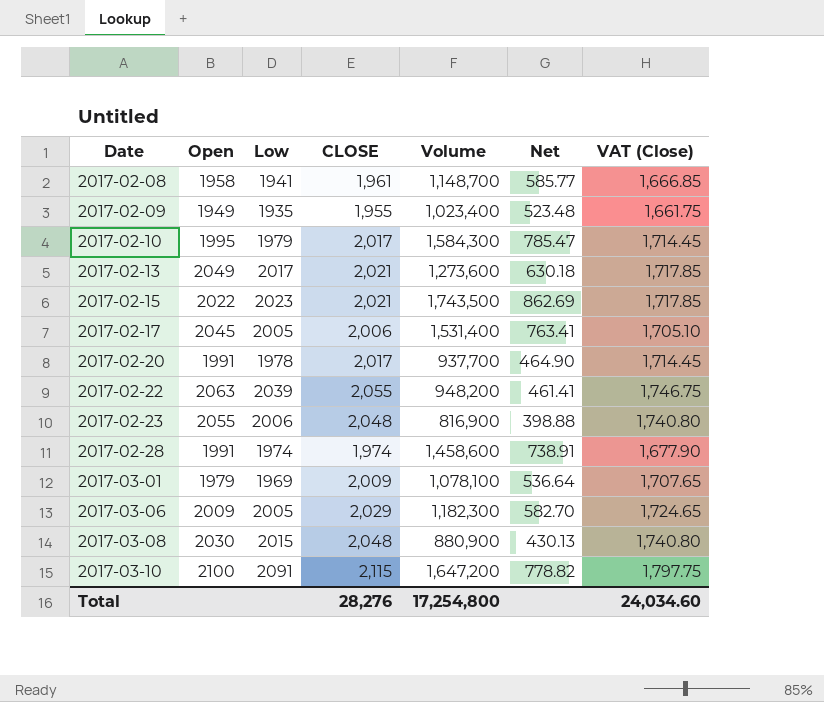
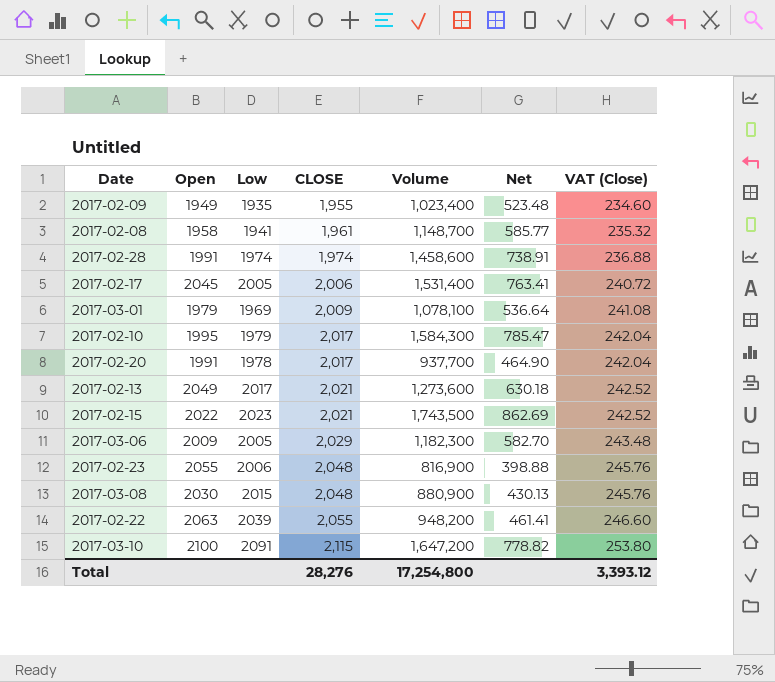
row order: Date ascending -> CLOSE ascending
column VAT (Close) | formula: [CLOSE] * 0.85 -> [CLOSE] * 0.12
Total | VAT (Close): 24,034.60 -> 3,393.12

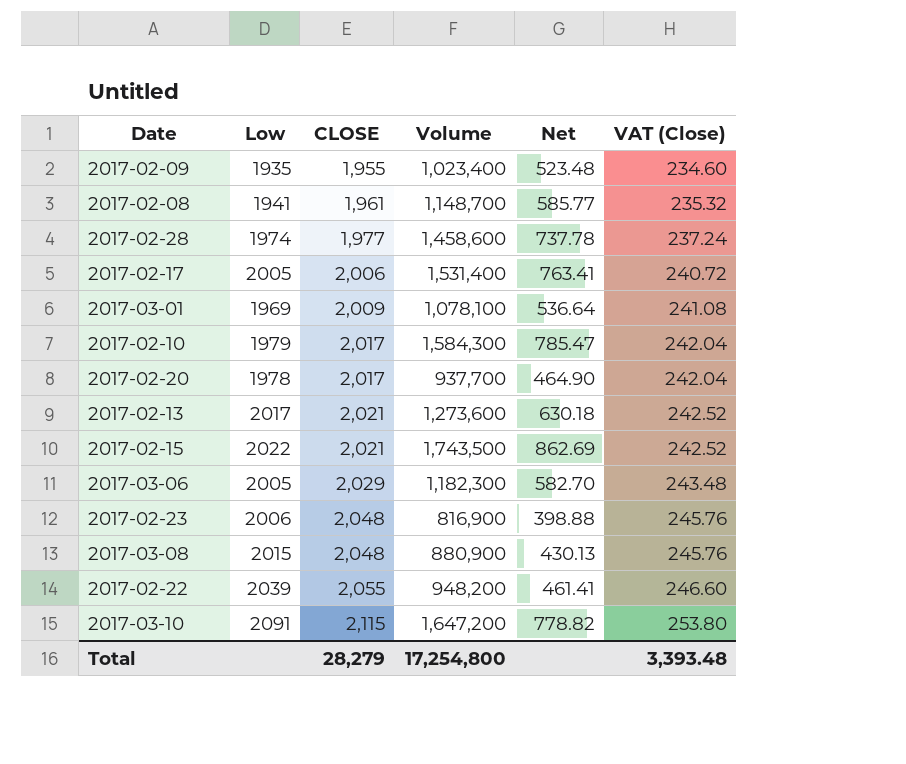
column Open | position: 2 -> none
2017-02-28 | CLOSE: 1,974 -> 1,977
2017-02-28 | Net: 738.91 -> 737.78
2017-02-28 | VAT (Close): 236.88 -> 237.24
2017-02-15 | Low: 2023 -> 2022
Total | CLOSE: 28,276 -> 28,279
Total | VAT (Close): 3,393.12 -> 3,393.48

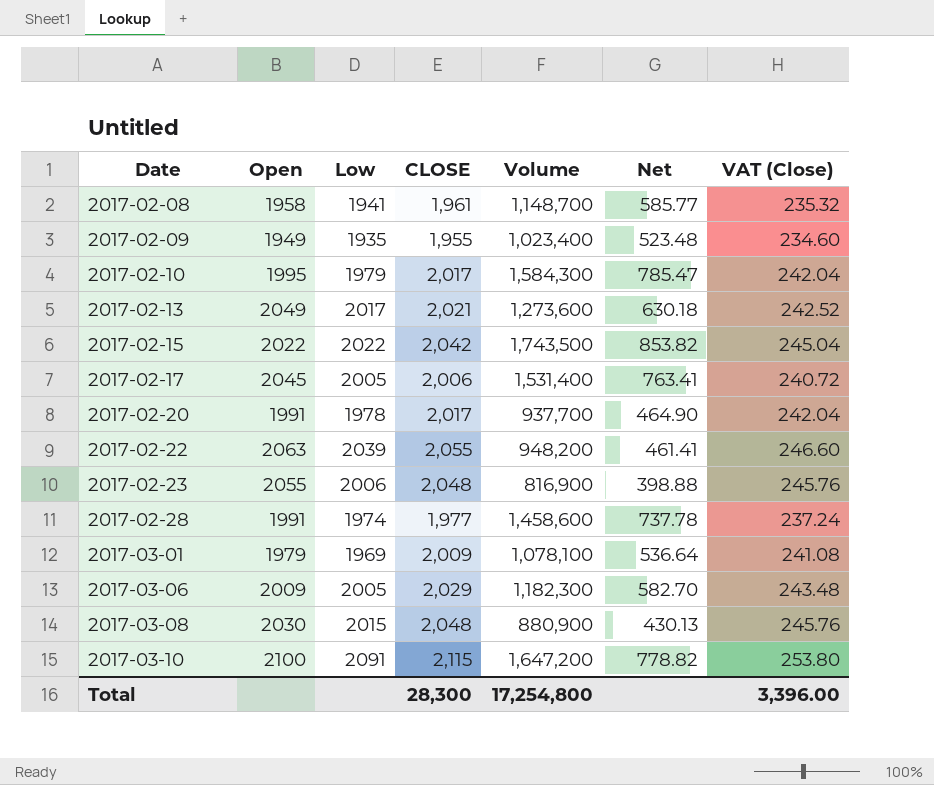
row order: CLOSE ascending -> Date ascending
column Open | position: none -> 2
2017-02-15 | CLOSE: 2,021 -> 2,042
2017-02-15 | Net: 862.69 -> 853.82
2017-02-15 | VAT (Close): 242.52 -> 245.04
Total | CLOSE: 28,279 -> 28,300
Total | VAT (Close): 3,393.48 -> 3,396.00

